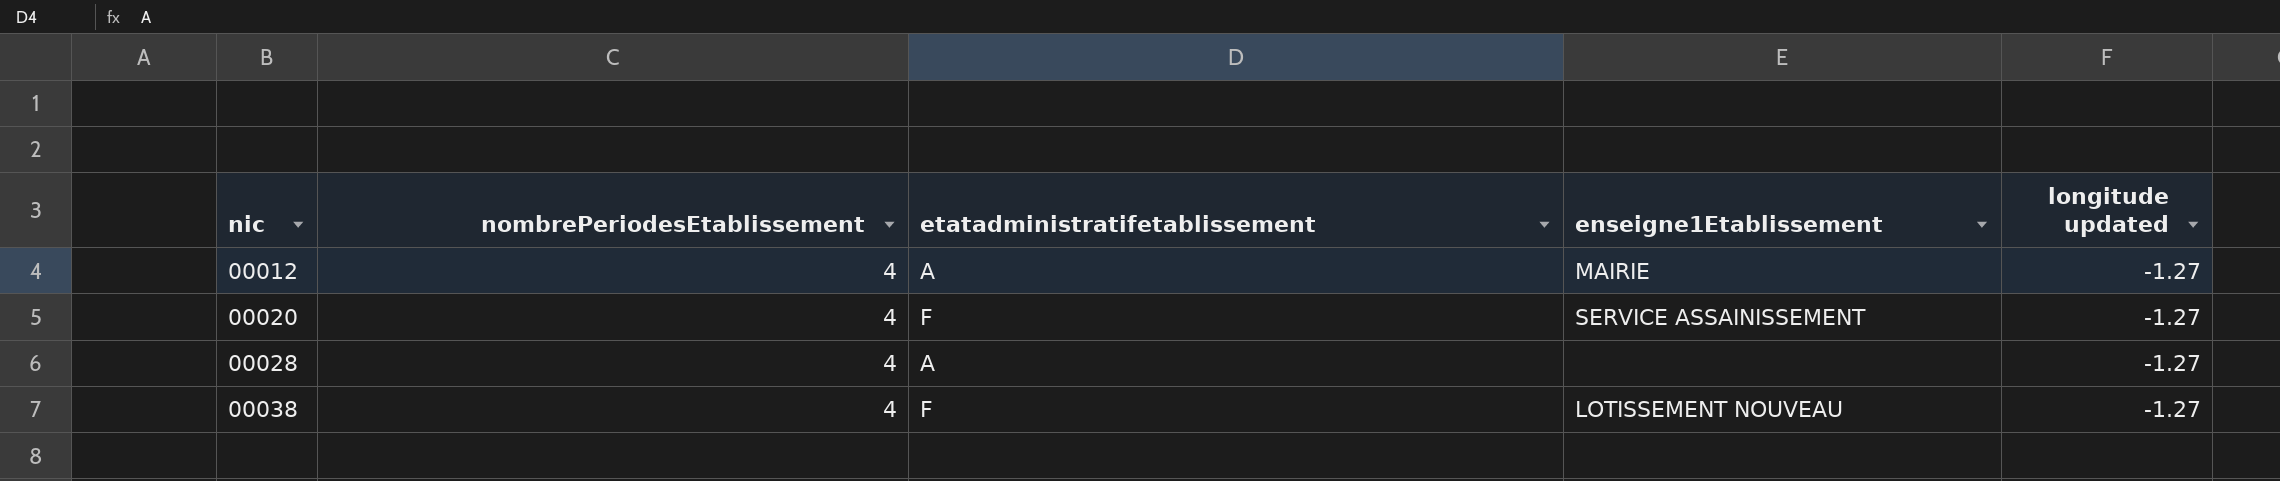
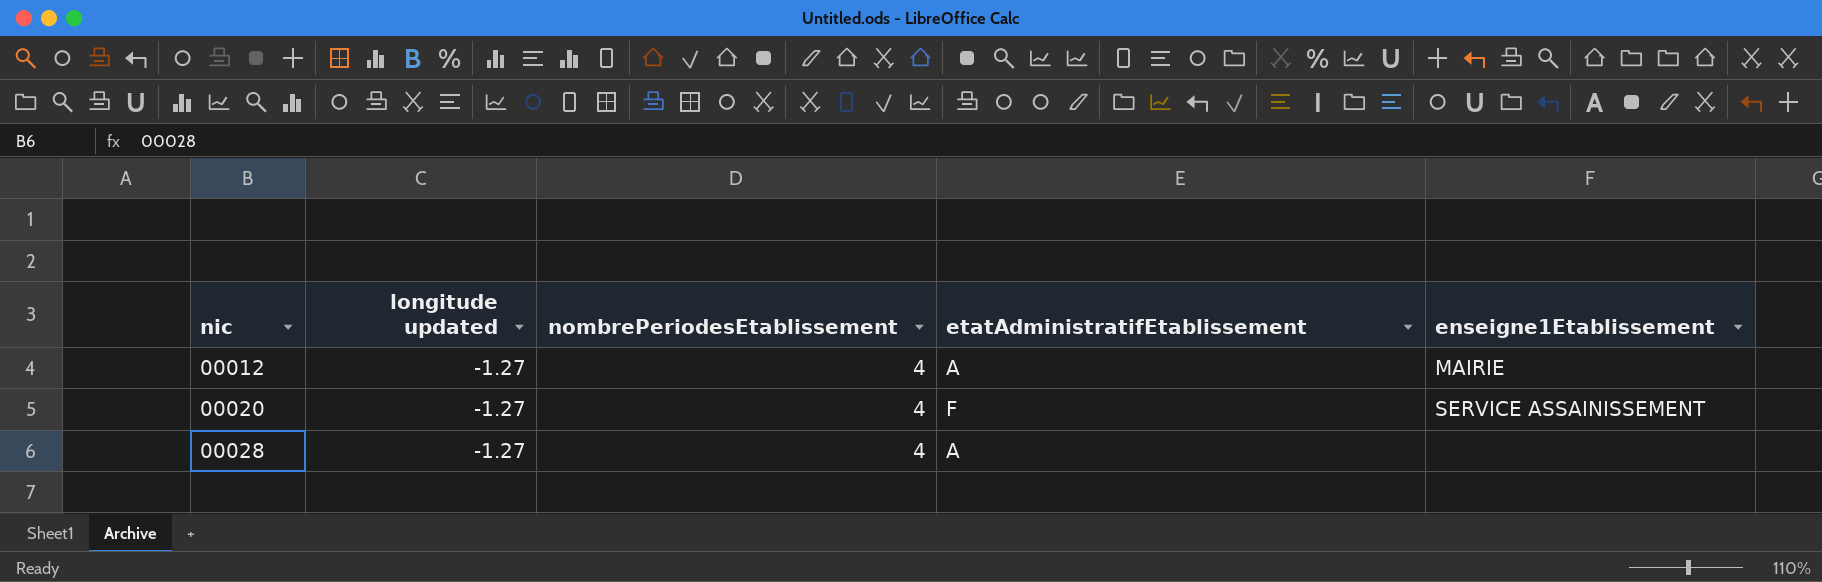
column longitude updated | position: 5 -> 2
column name: etatadministratifetablissement -> etatAdministratifEtablissement
row 00038: 4 | F | LOTISSEMENT NOUVEAU | -1.27 -> none

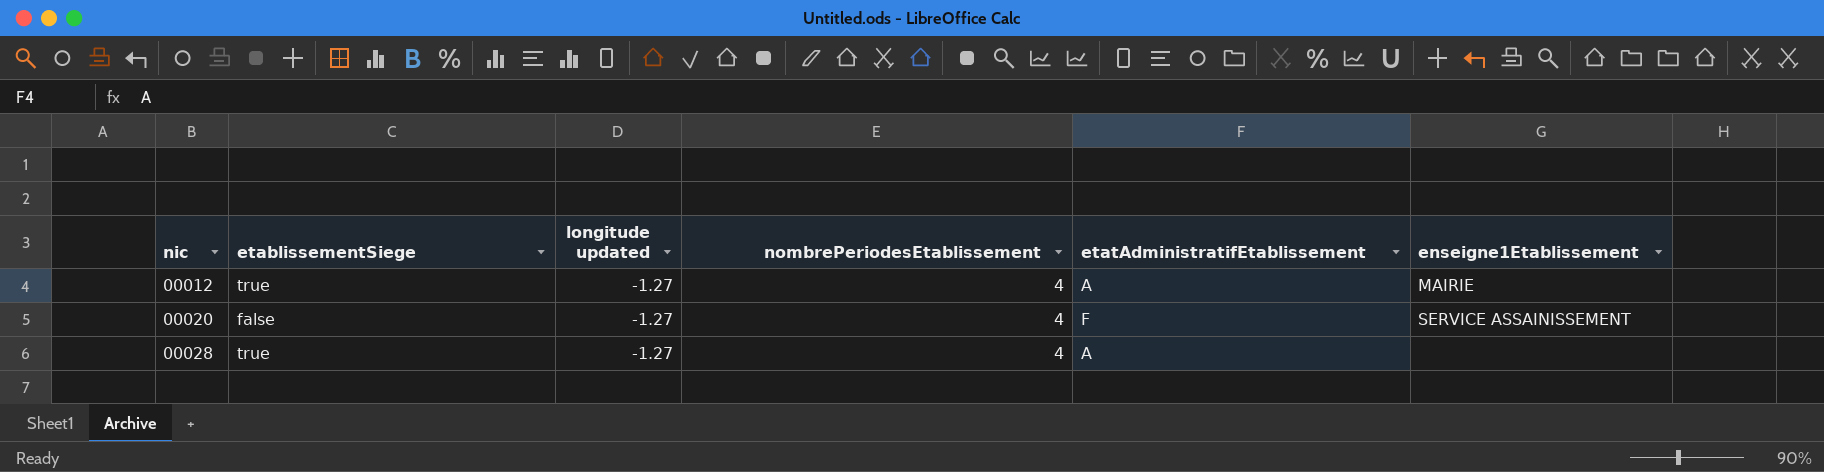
column etablissementSiege | position: none -> 2

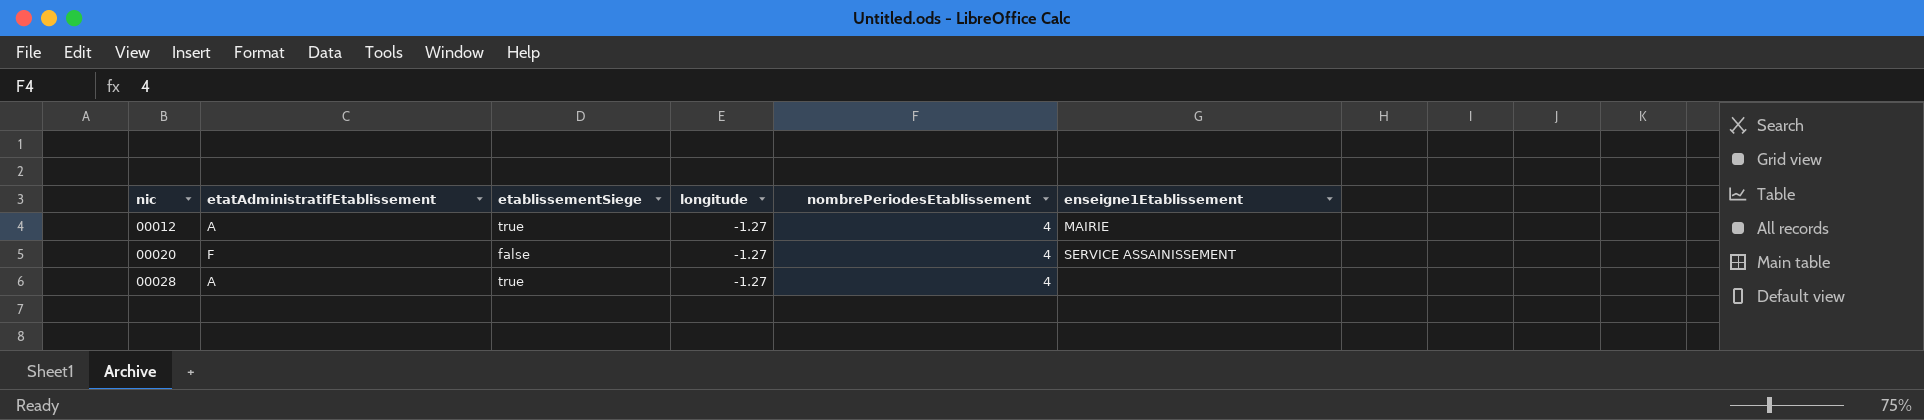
column etatAdministratifEtablissement | position: 5 -> 2
column name: longitude updated -> longitude

